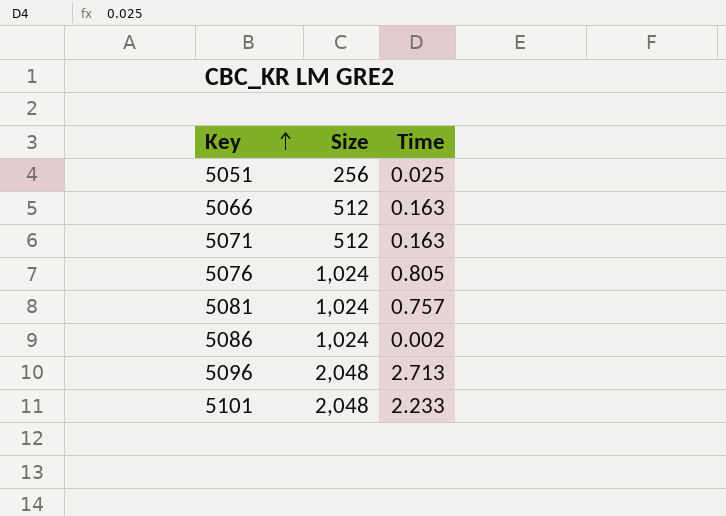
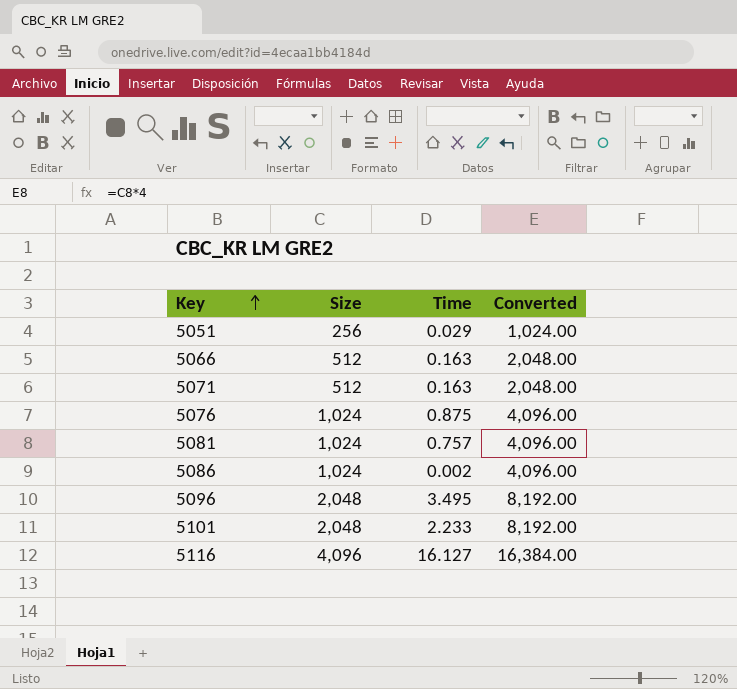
column Converted | formula: none -> [Size] * 4
5051 | Time: 0.025 -> 0.029
5076 | Time: 0.805 -> 0.875
5096 | Time: 2.713 -> 3.495
row 5116: none -> 4,096 | 16.127 | 16,384.00

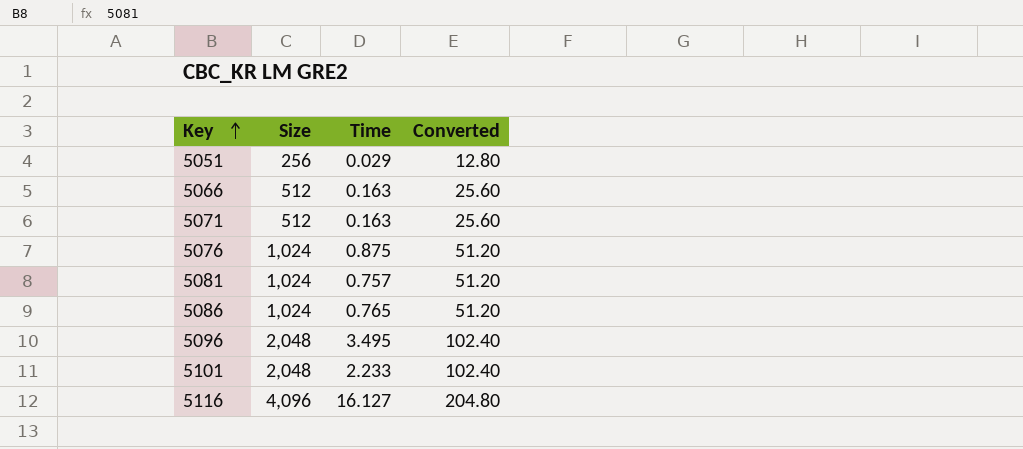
column Converted | formula: [Size] * 4 -> [Size] * 0.05
5086 | Time: 0.002 -> 0.765

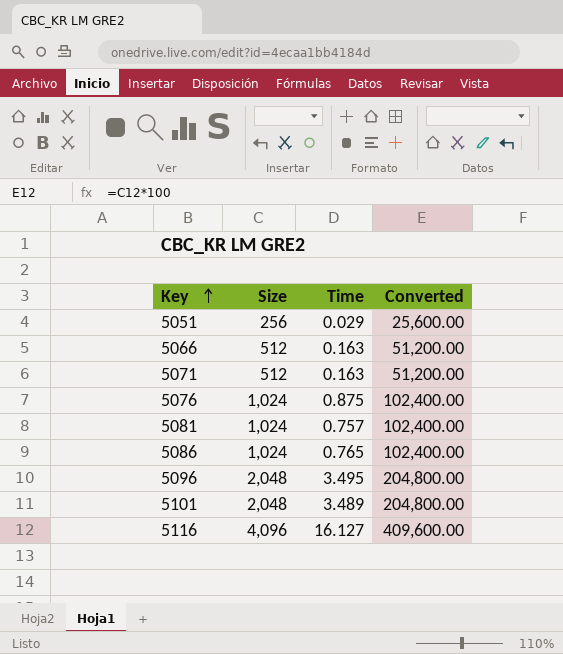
column Converted | formula: [Size] * 0.05 -> [Size] * 100
5101 | Time: 2.233 -> 3.489

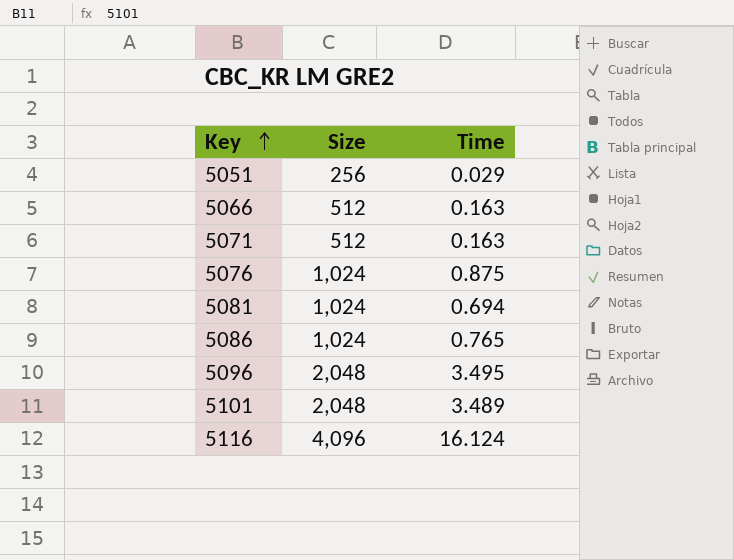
column Converted | formula: [Size] * 100 -> none
5081 | Time: 0.757 -> 0.694
5116 | Time: 16.127 -> 16.124

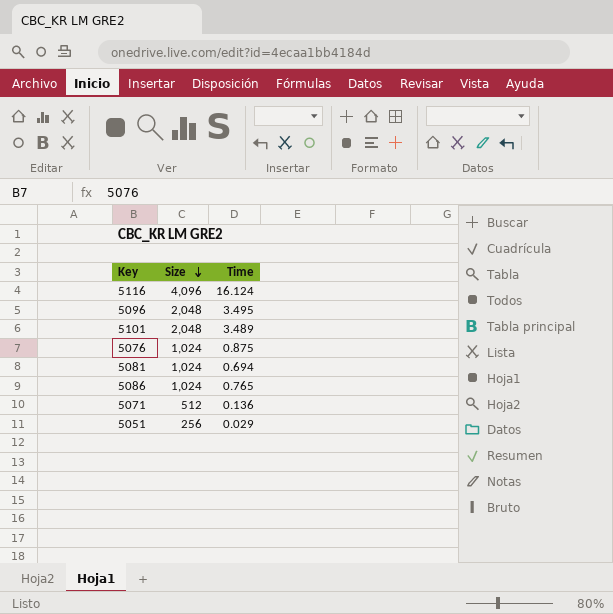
row order: Key ascending -> Size descending
row 5066: 512 | 0.163 -> none
5071 | Time: 0.163 -> 0.136

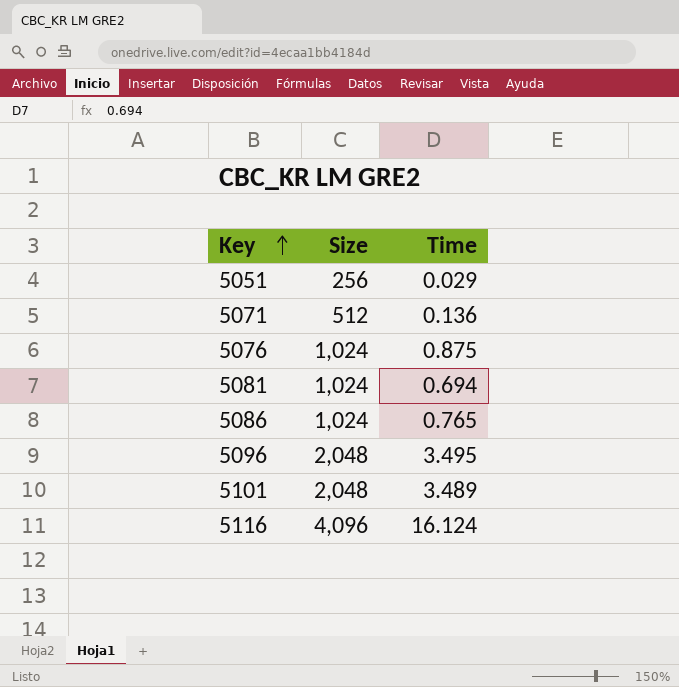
row order: Size descending -> Key ascending

